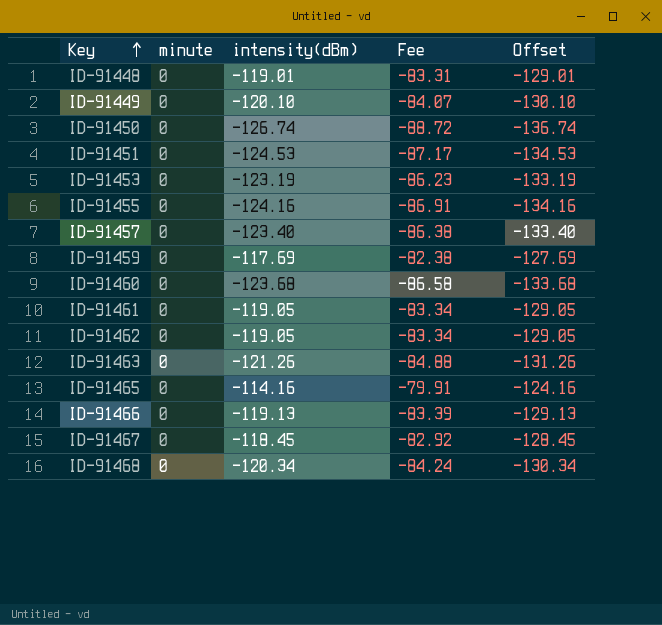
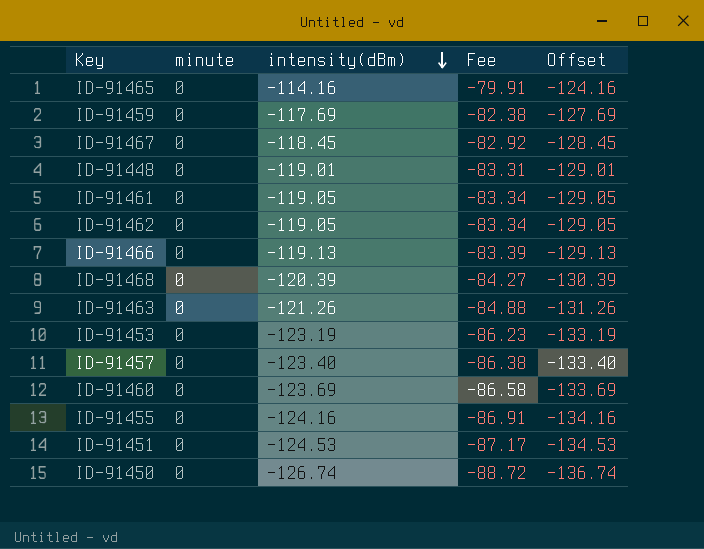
row order: Key ascending -> intensity(dBm) descending
row ID-91449: 0 | -120.10 | -84.07 | -130.10 -> none
ID-91468 | intensity(dBm): -120.34 -> -120.39
ID-91468 | Fee: -84.24 -> -84.27
ID-91468 | Offset: -130.34 -> -130.39
ID-91460 | intensity(dBm): -123.68 -> -123.69
ID-91460 | Offset: -133.68 -> -133.69

